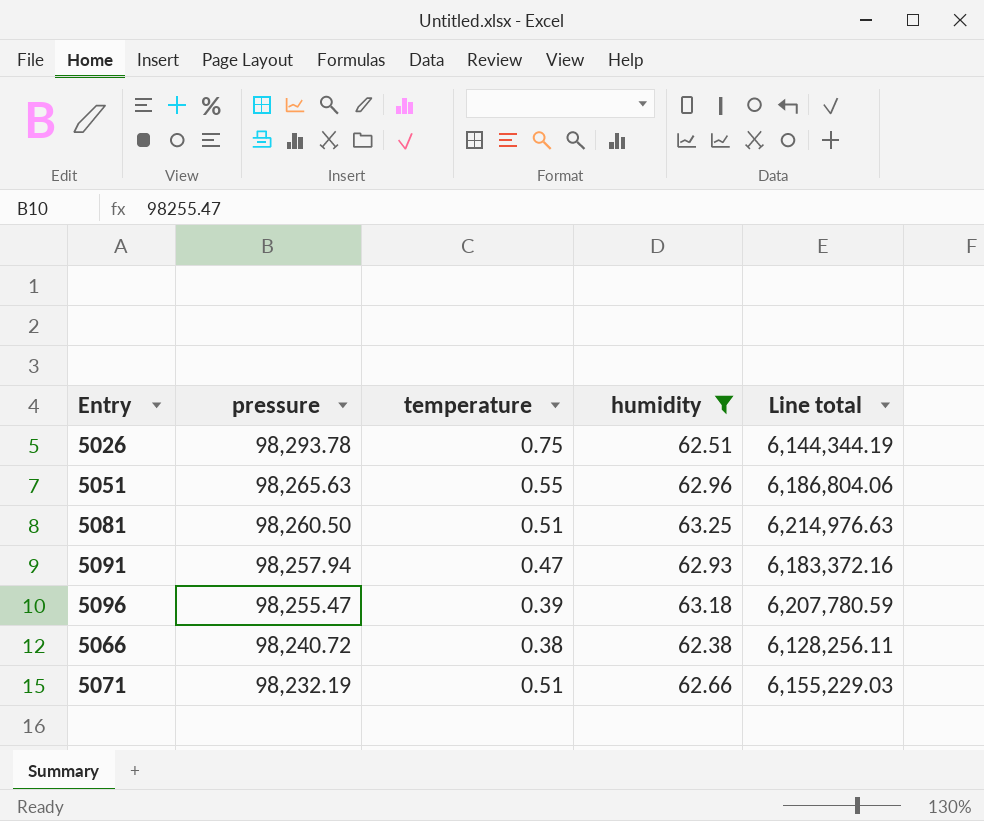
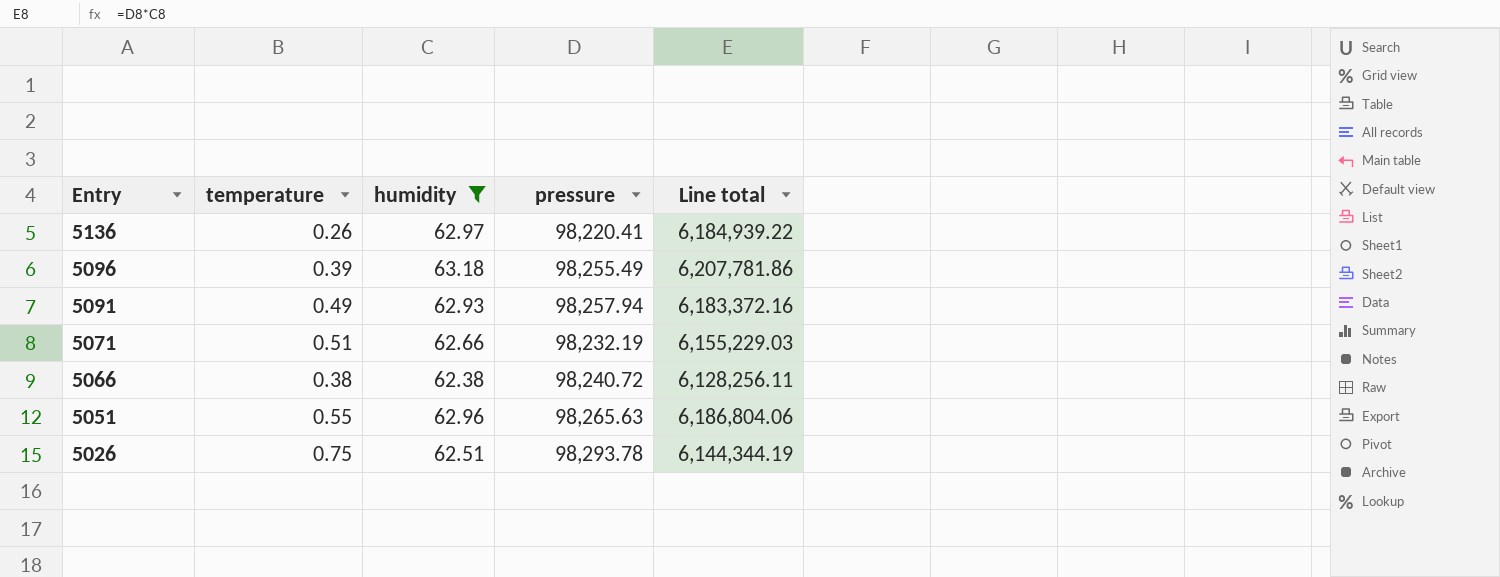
row order: pressure descending -> Entry descending
column pressure | position: 2 -> 4
row 5081: 98,260.50 | 0.51 | 63.25 | 6,214,976.63 -> none
row 5136: none -> 0.26 | 62.97 | 98,220.41 | 6,184,939.22
5096 | pressure: 98,255.47 -> 98,255.49
5096 | Line total: 6,207,780.59 -> 6,207,781.86
5091 | temperature: 0.47 -> 0.49

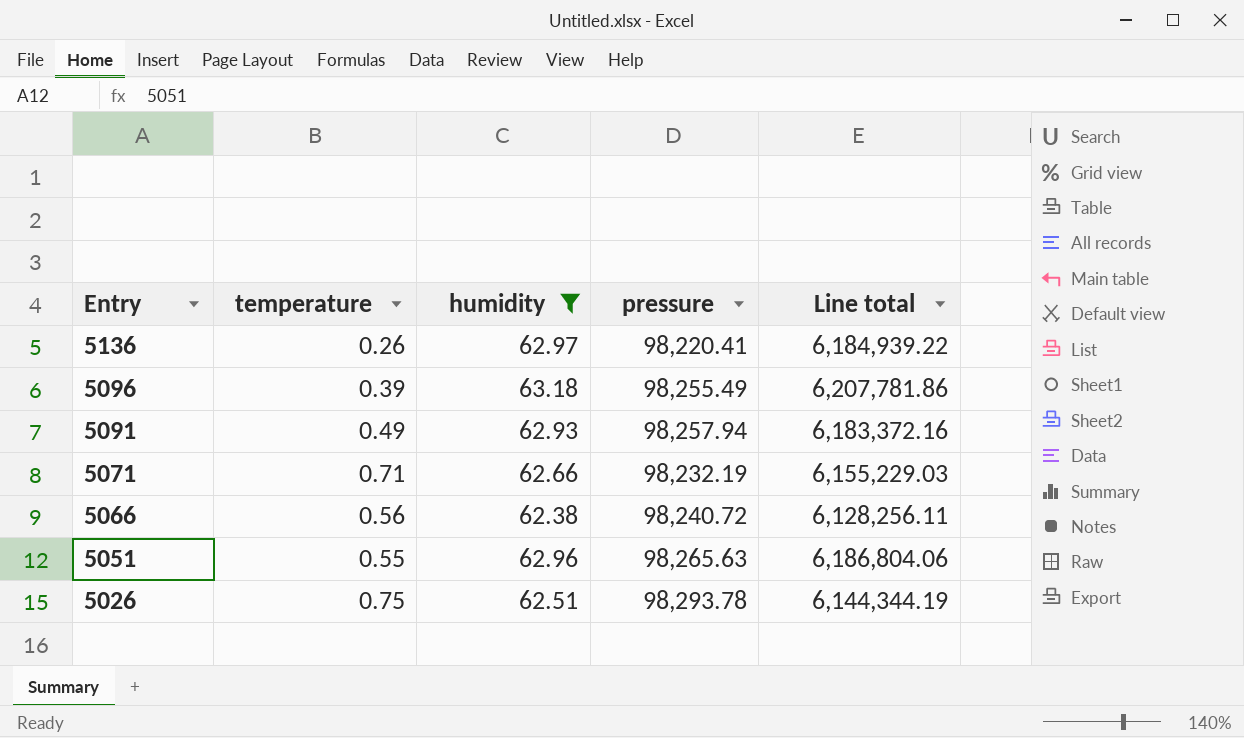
5071 | temperature: 0.51 -> 0.71
5066 | temperature: 0.38 -> 0.56

